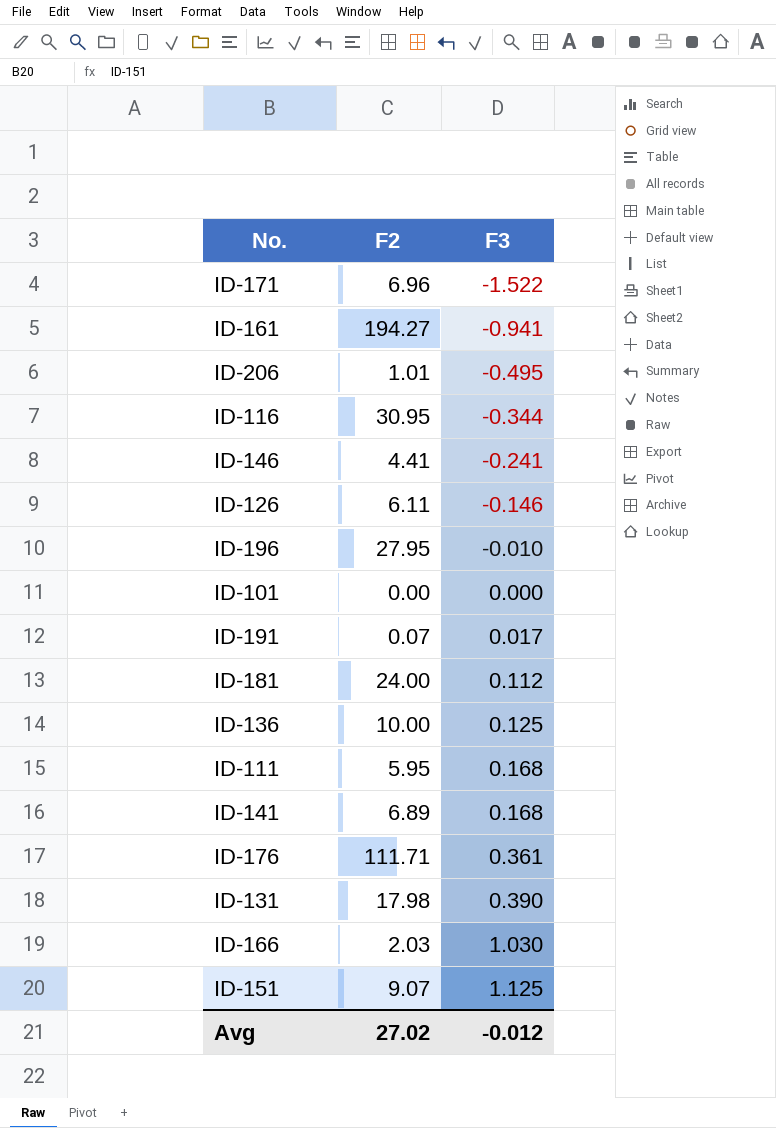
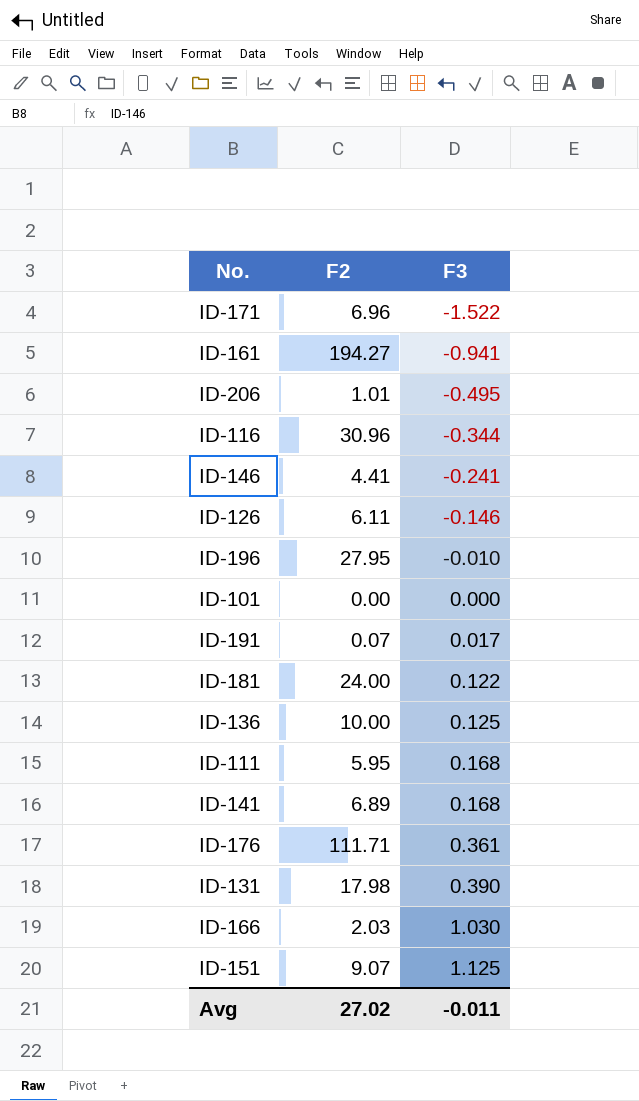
ID-116 | F2: 30.95 -> 30.96
ID-181 | F3: 0.112 -> 0.122
Avg | F3: -0.012 -> -0.011

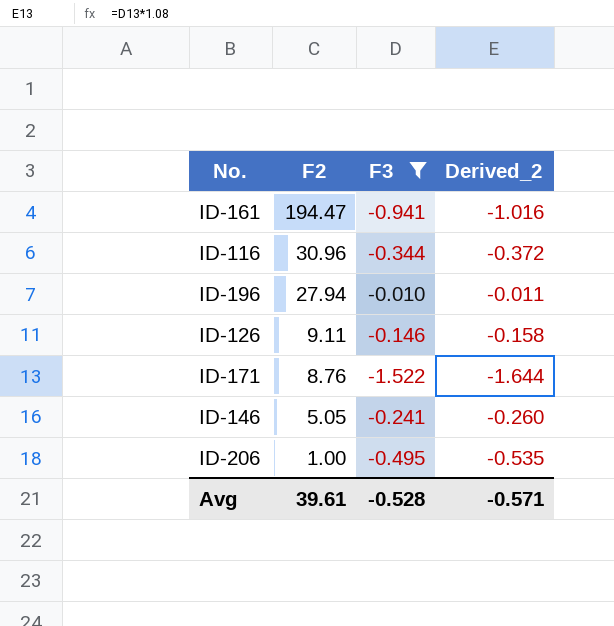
filter: none -> F3 <= -0.010
row order: F3 ascending -> F2 descending
column Derived_2 | formula: none -> [F3] * 1.08
ID-161 | F2: 194.27 -> 194.47
ID-196 | F2: 27.95 -> 27.94
ID-126 | F2: 6.11 -> 9.11
ID-171 | F2: 6.96 -> 8.76
ID-146 | F2: 4.41 -> 5.05
ID-206 | F2: 1.01 -> 1.00
Avg | F2: 27.02 -> 39.61
Avg | F3: -0.011 -> -0.528

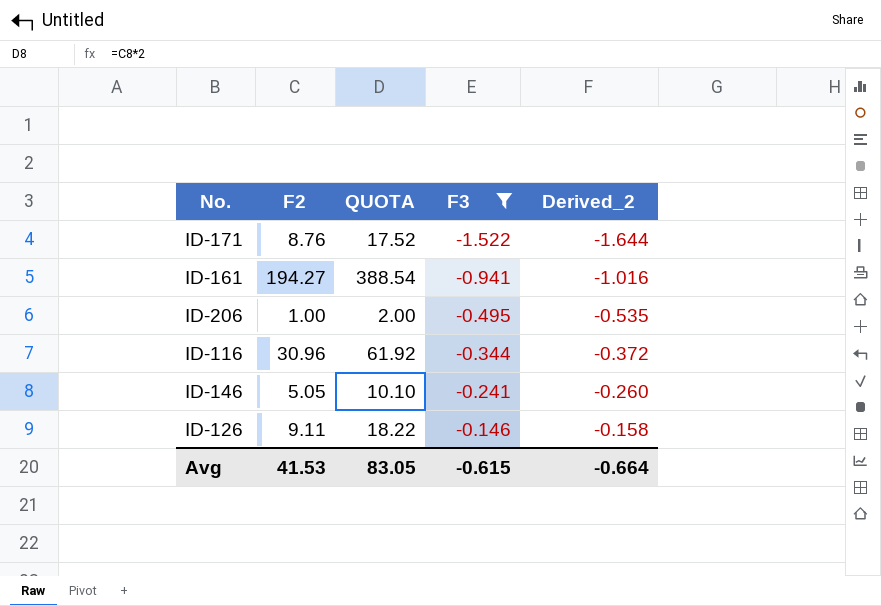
row order: F2 descending -> F3 ascending
column QUOTA | formula: none -> [F2] * 2
row ID-196: 27.94 | -0.010 | -0.011 -> none
ID-161 | F2: 194.47 -> 194.27
Avg | F2: 39.61 -> 41.53
Avg | F3: -0.528 -> -0.615
Avg | Derived_2: -0.571 -> -0.664

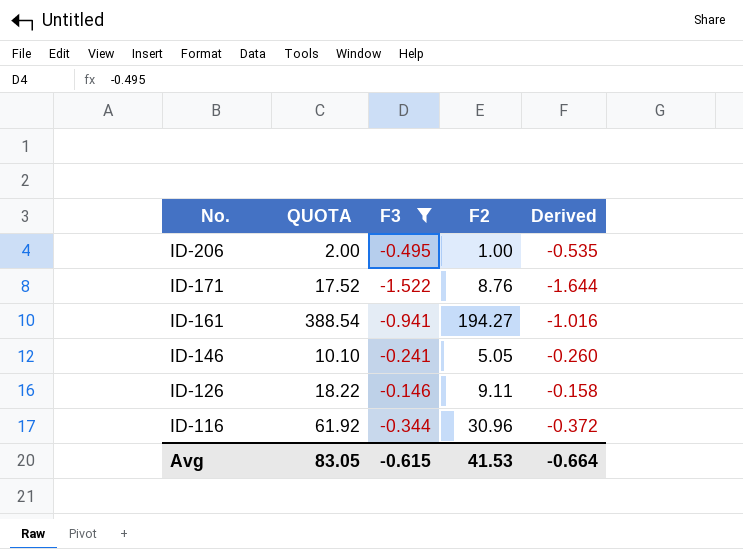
row order: F3 ascending -> No. descending
column F2 | position: 2 -> 4
column name: Derived_2 -> Derived

